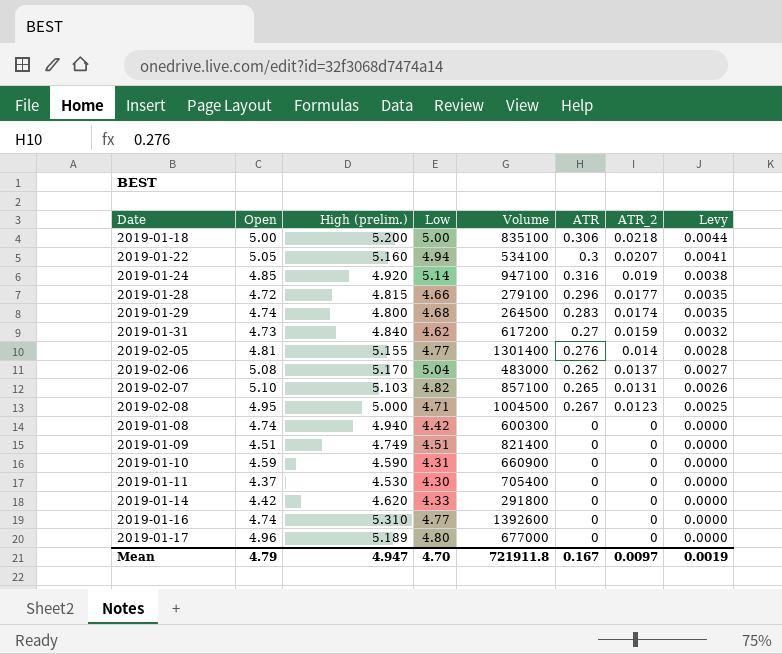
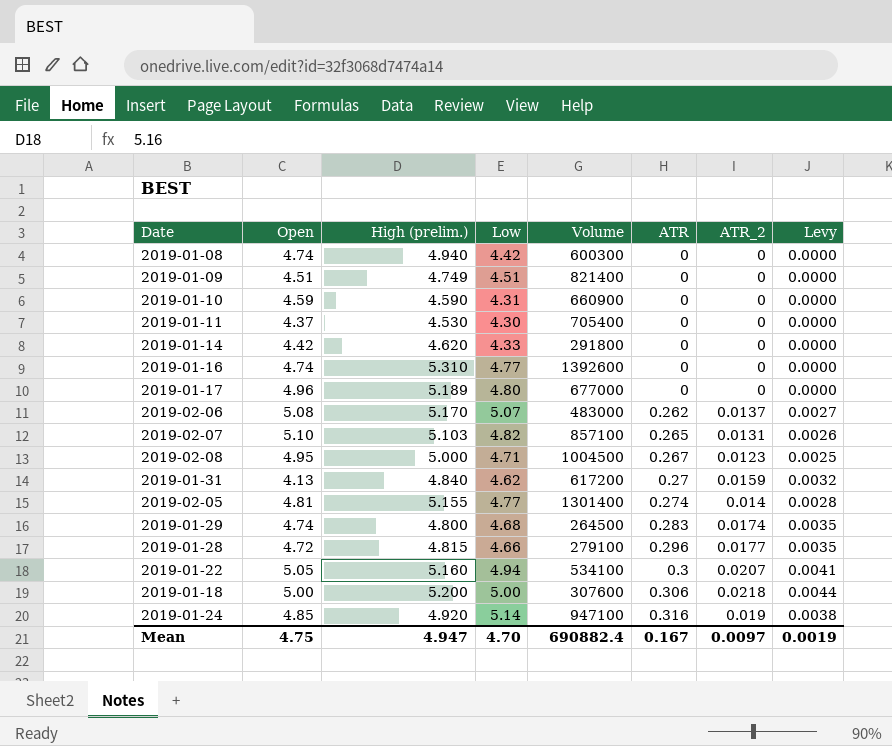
row order: ATR_2 descending -> ATR ascending
2019-02-06 | Low: 5.04 -> 5.07
2019-01-31 | Open: 4.73 -> 4.13
2019-02-05 | ATR: 0.276 -> 0.274
2019-01-18 | Volume: 835100 -> 307600
Mean | Open: 4.79 -> 4.75
Mean | Volume: 721911.8 -> 690882.4

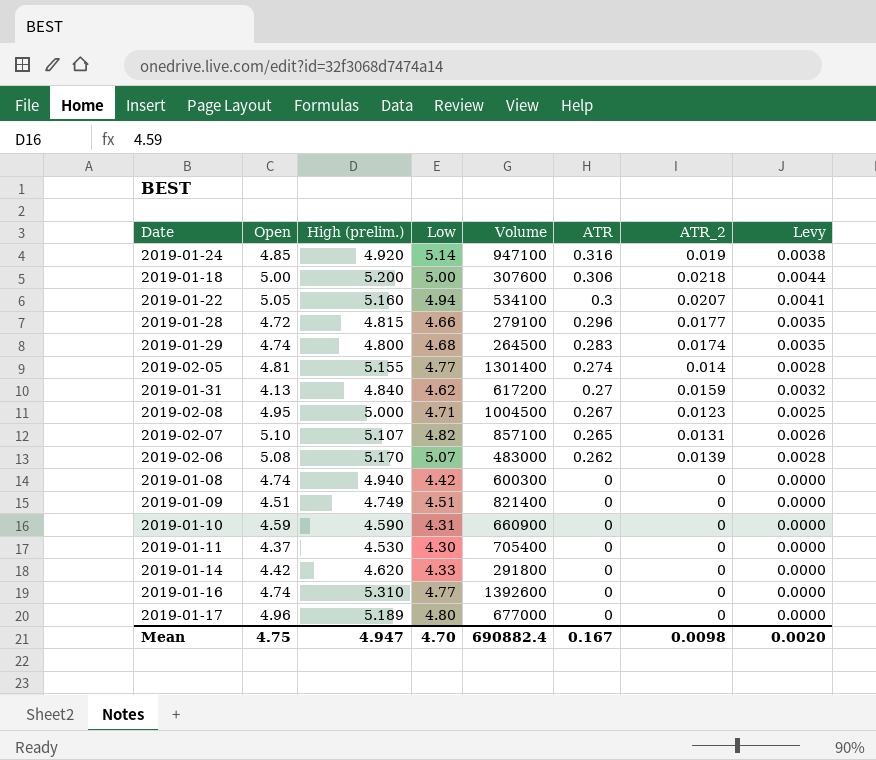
row order: ATR ascending -> ATR descending
2019-02-07 | High (prelim.): 5.103 -> 5.107
2019-02-06 | ATR_2: 0.0137 -> 0.0139
2019-02-06 | Levy: 0.0027 -> 0.0028
Mean | ATR_2: 0.0097 -> 0.0098
Mean | Levy: 0.0019 -> 0.0020

